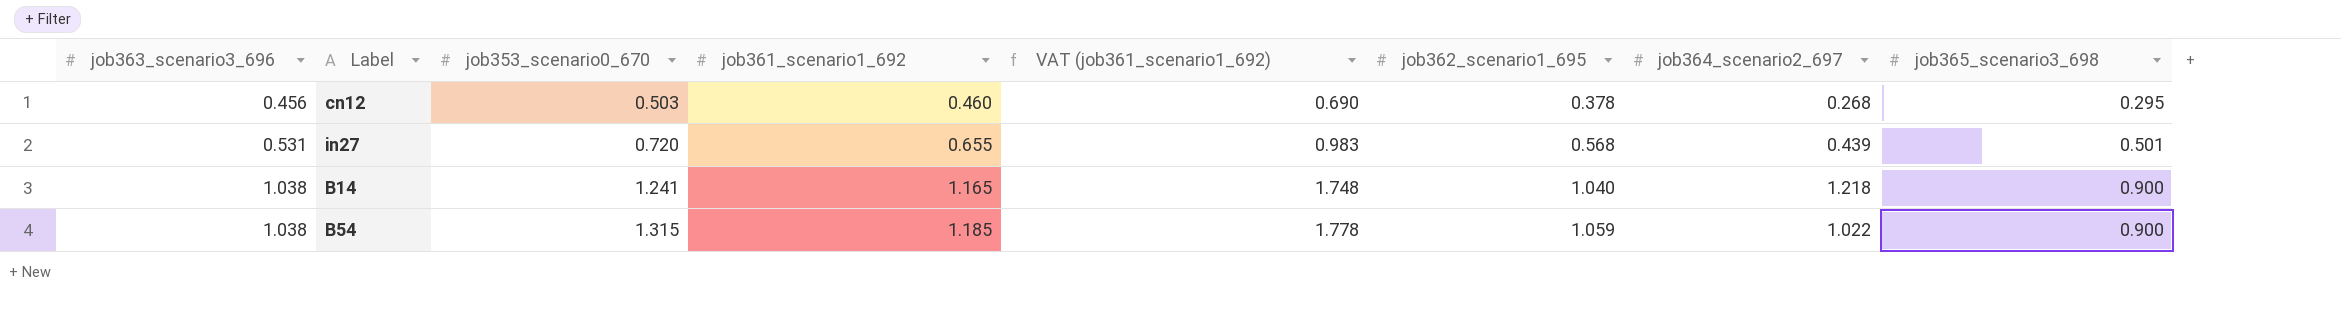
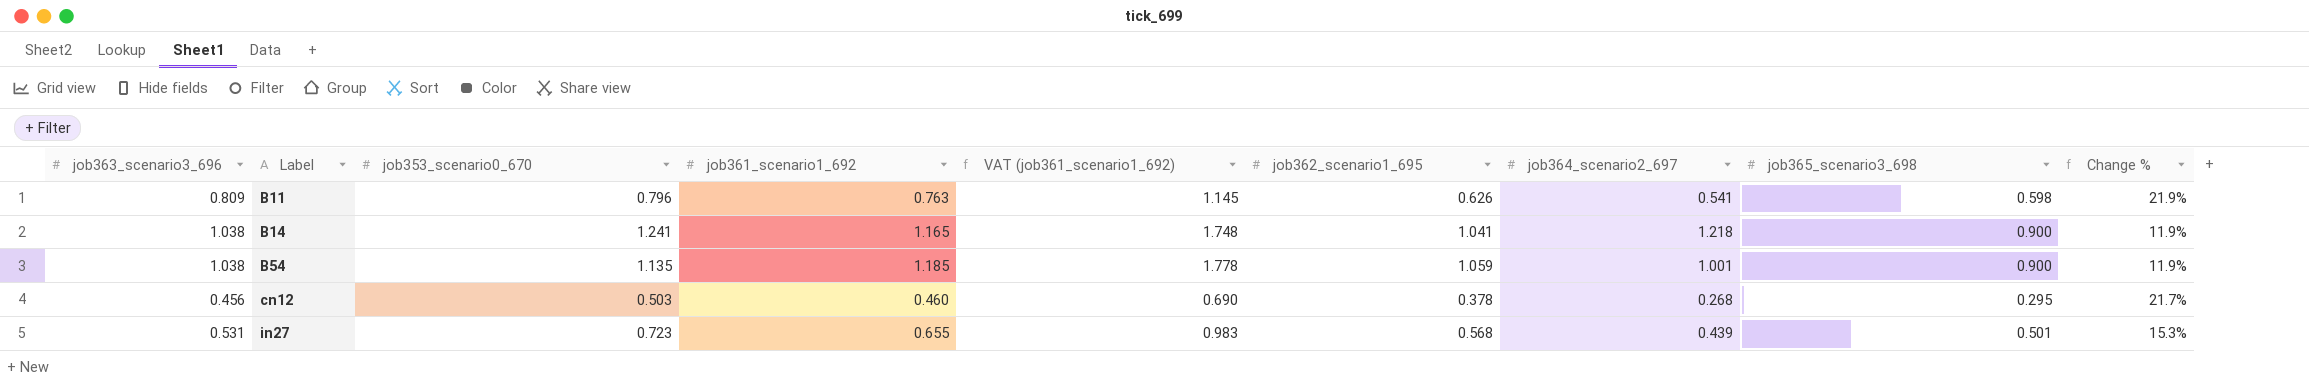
row order: job363_scenario3_696 ascending -> Label ascending
column Change % | formula: none -> ([job361_scenario1_692] - [job362_scenario1_695]) / [job362_scenario1_695]
row B11: none -> 0.809 | 0.796 | 0.763 | 1.145 | 0.626 | 0.541 | 0.598 | 21.9%
B14 | job362_scenario1_695: 1.040 -> 1.041
B54 | job353_scenario0_670: 1.315 -> 1.135
B54 | job364_scenario2_697: 1.022 -> 1.001
in27 | job353_scenario0_670: 0.720 -> 0.723

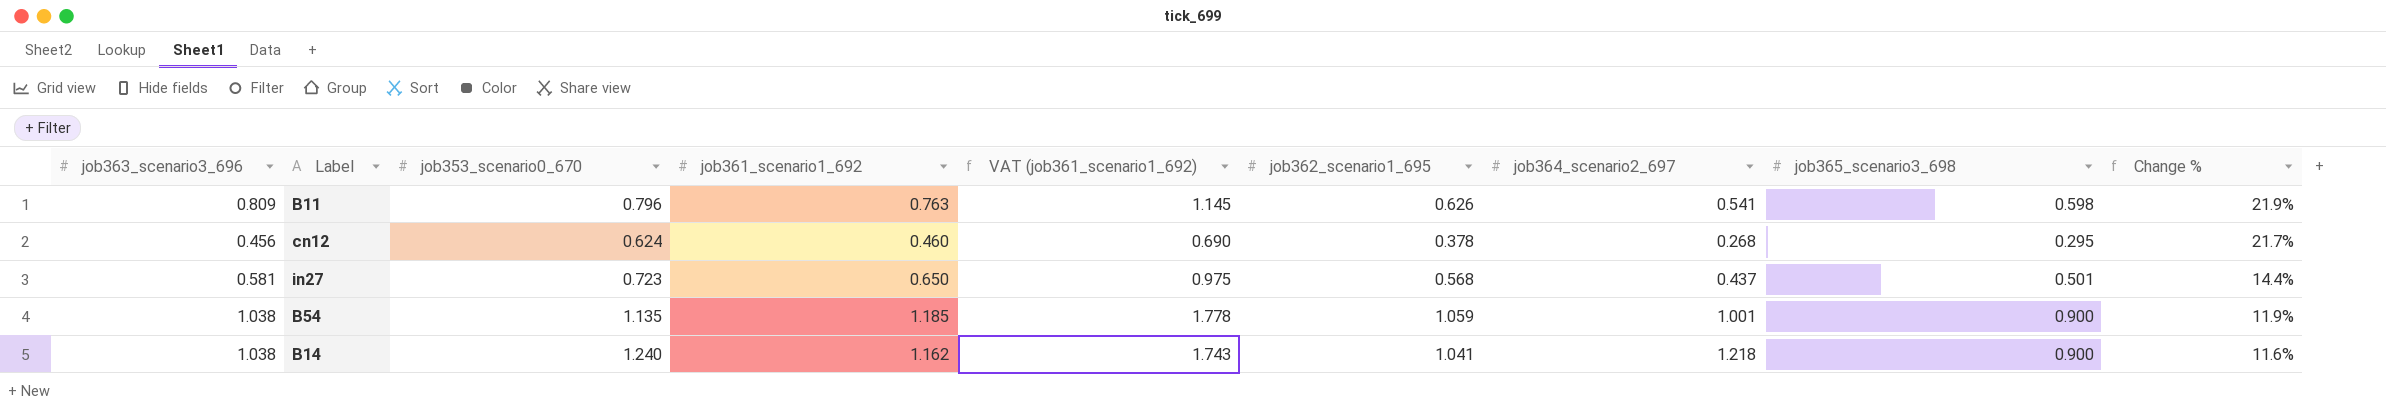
row order: Label ascending -> Change % descending
cn12 | job353_scenario0_670: 0.503 -> 0.624
in27 | job363_scenario3_696: 0.531 -> 0.581
in27 | job361_scenario1_692: 0.655 -> 0.650
in27 | VAT (job361_scenario1_692): 0.983 -> 0.975
in27 | job364_scenario2_697: 0.439 -> 0.437
in27 | Change %: 15.3% -> 14.4%
B14 | job353_scenario0_670: 1.241 -> 1.240
B14 | job361_scenario1_692: 1.165 -> 1.162
B14 | VAT (job361_scenario1_692): 1.748 -> 1.743
B14 | Change %: 11.9% -> 11.6%

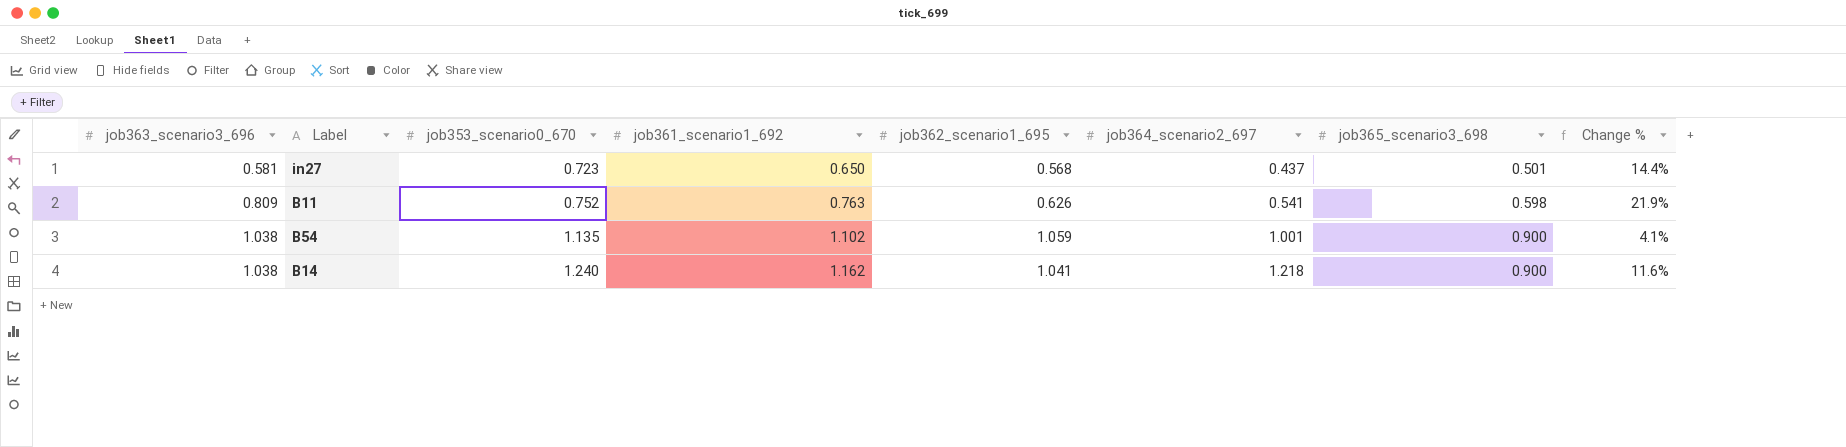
row order: Change % descending -> job363_scenario3_696 ascending
column VAT (job361_scenario1_692) | formula: [job361_scenario1_692] * 1.5 -> none
row cn12: 0.456 | 0.624 | 0.460 | 0.690 | 0.378 | 0.268 | 0.295 | 21.7% -> none
B11 | job353_scenario0_670: 0.796 -> 0.752
B54 | job361_scenario1_692: 1.185 -> 1.102
B54 | Change %: 11.9% -> 4.1%

